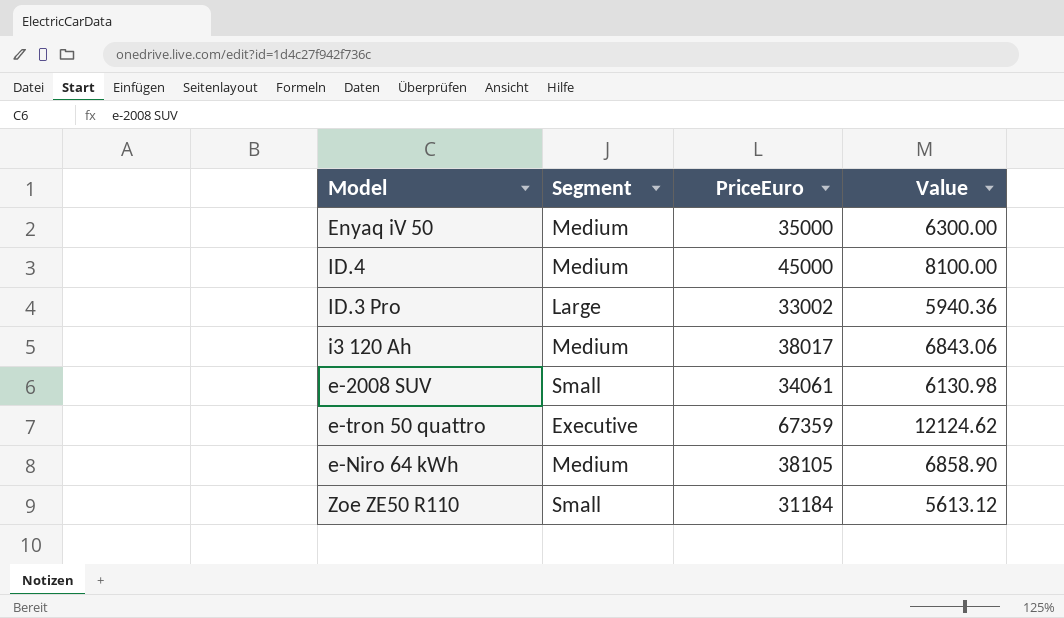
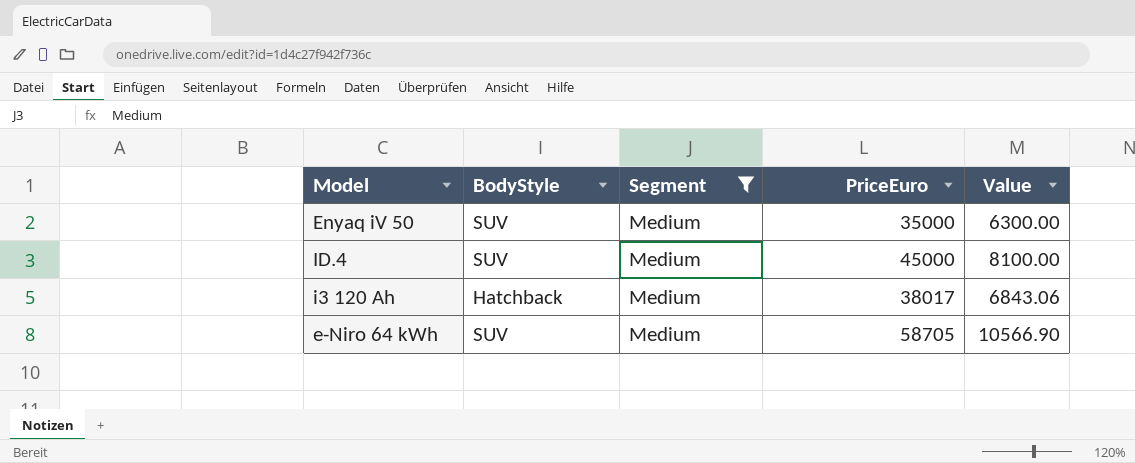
filter: none -> Segment = Medium
column BodyStyle | position: none -> 2
e-Niro 64 kWh | PriceEuro: 38105 -> 58705
e-Niro 64 kWh | Value: 6858.90 -> 10566.90

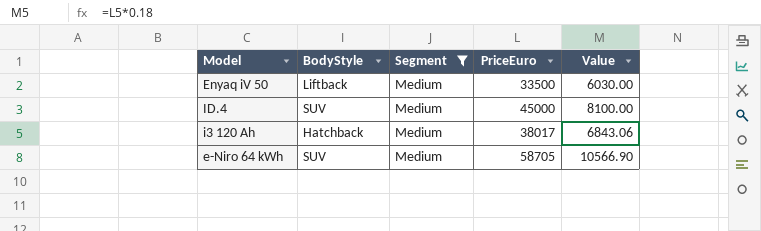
Enyaq iV 50 | BodyStyle: SUV -> Liftback
Enyaq iV 50 | PriceEuro: 35000 -> 33500
Enyaq iV 50 | Value: 6300.00 -> 6030.00

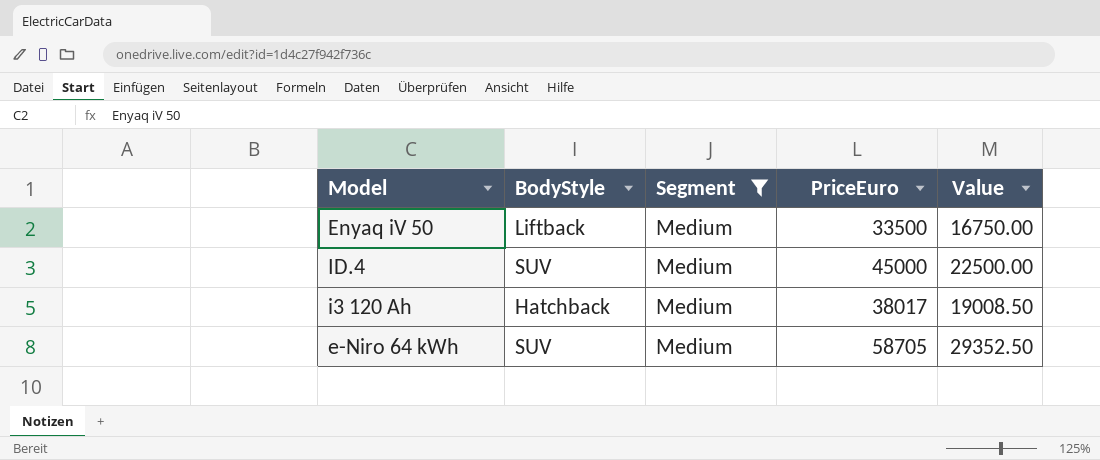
column Value | formula: [PriceEuro] * 0.18 -> [PriceEuro] * 0.5

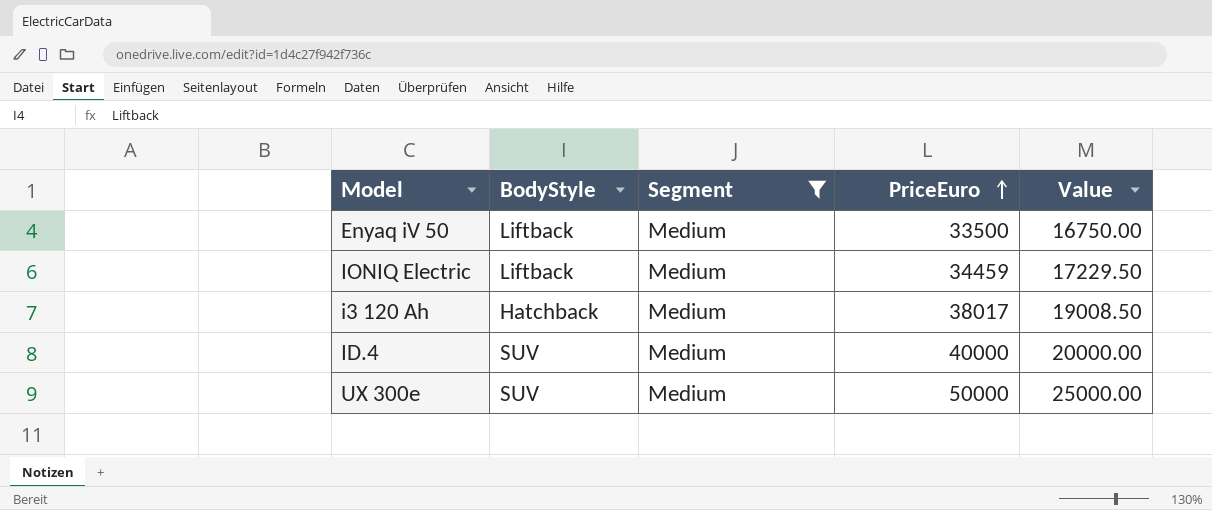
row order: none -> PriceEuro ascending
row e-Niro 64 kWh: SUV | Medium | 58705 | 29352.50 -> none
row IONIQ Electric: none -> Liftback | Medium | 34459 | 17229.50
ID.4 | PriceEuro: 45000 -> 40000
ID.4 | Value: 22500.00 -> 20000.00
row UX 300e: none -> SUV | Medium | 50000 | 25000.00

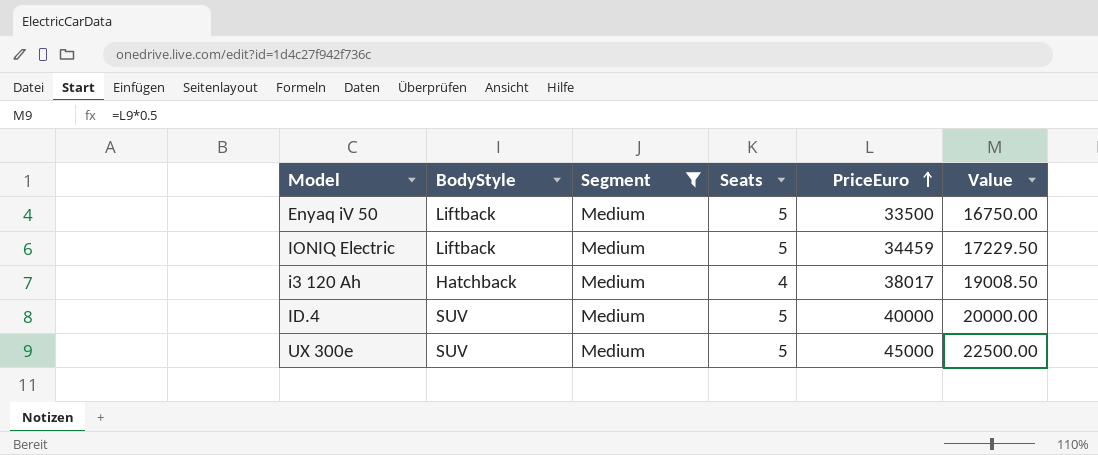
column Seats | position: none -> 4
UX 300e | PriceEuro: 50000 -> 45000
UX 300e | Value: 25000.00 -> 22500.00

